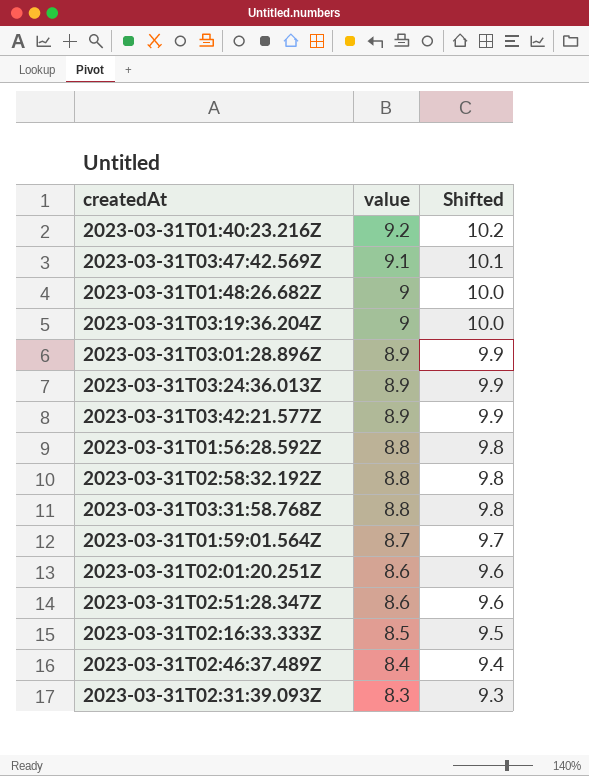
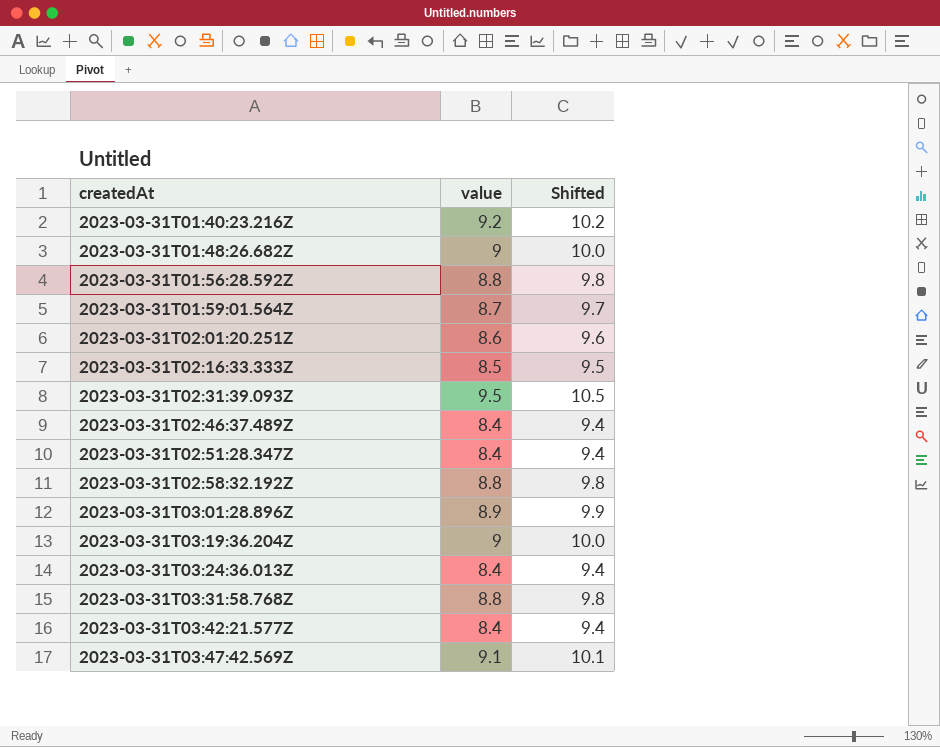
row order: value descending -> createdAt ascending
2023-03-31T02:31:39.093Z | value: 8.3 -> 9.5
2023-03-31T02:31:39.093Z | Shifted: 9.3 -> 10.5
2023-03-31T02:51:28.347Z | value: 8.6 -> 8.4
2023-03-31T02:51:28.347Z | Shifted: 9.6 -> 9.4
2023-03-31T03:24:36.013Z | value: 8.9 -> 8.4
2023-03-31T03:24:36.013Z | Shifted: 9.9 -> 9.4
2023-03-31T03:42:21.577Z | value: 8.9 -> 8.4
2023-03-31T03:42:21.577Z | Shifted: 9.9 -> 9.4

